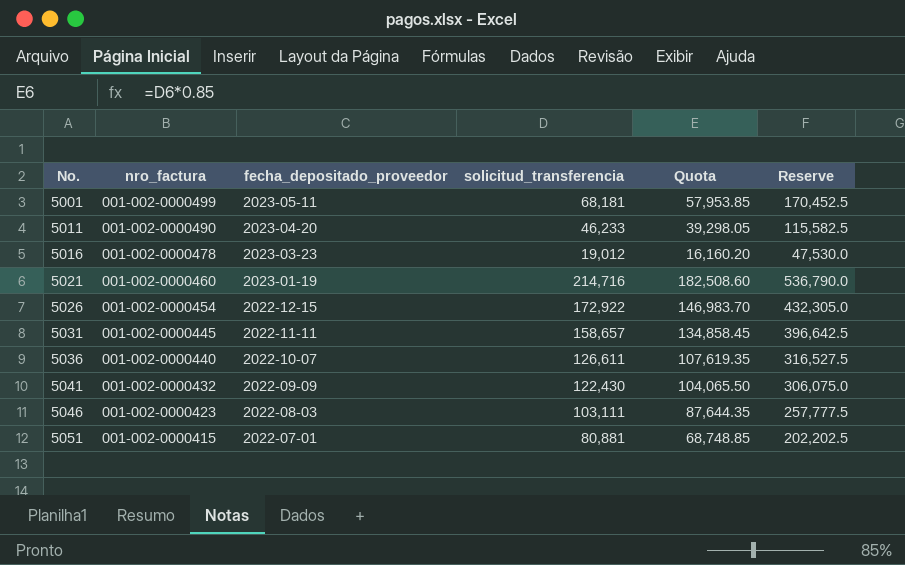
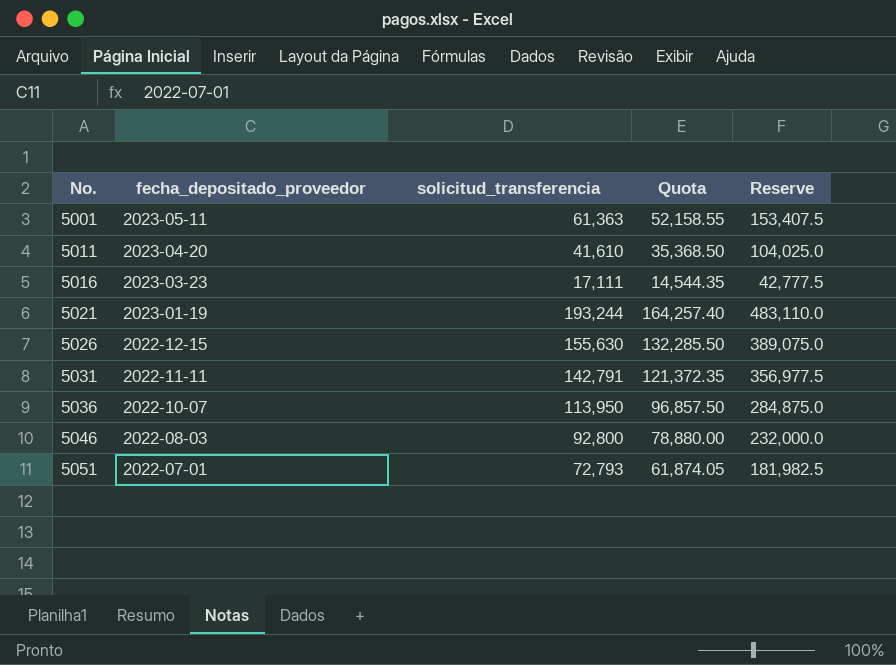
column nro_factura | position: 2 -> none
row 5041: 001-002-0000432 | 2022-09-09 | 122,430 | 104,065.50 | 306,075.0 -> none
5001 | solicitud_transferencia: 68,181 -> 61,363
5001 | Quota: 57,953.85 -> 52,158.55
5001 | Reserve: 170,452.5 -> 153,407.5
5011 | solicitud_transferencia: 46,233 -> 41,610
5011 | Quota: 39,298.05 -> 35,368.50
5011 | Reserve: 115,582.5 -> 104,025.0
5016 | solicitud_transferencia: 19,012 -> 17,111
5016 | Quota: 16,160.20 -> 14,544.35
5016 | Reserve: 47,530.0 -> 42,777.5
5021 | solicitud_transferencia: 214,716 -> 193,244
5021 | Quota: 182,508.60 -> 164,257.40
5021 | Reserve: 536,790.0 -> 483,110.0
5026 | solicitud_transferencia: 172,922 -> 155,630
5026 | Quota: 146,983.70 -> 132,285.50
5026 | Reserve: 432,305.0 -> 389,075.0
5031 | solicitud_transferencia: 158,657 -> 142,791
5031 | Quota: 134,858.45 -> 121,372.35
5031 | Reserve: 396,642.5 -> 356,977.5
5036 | solicitud_transferencia: 126,611 -> 113,950
5036 | Quota: 107,619.35 -> 96,857.50
5036 | Reserve: 316,527.5 -> 284,875.0
5046 | solicitud_transferencia: 103,111 -> 92,800
5046 | Quota: 87,644.35 -> 78,880.00
5046 | Reserve: 257,777.5 -> 232,000.0
5051 | solicitud_transferencia: 80,881 -> 72,793
5051 | Quota: 68,748.85 -> 61,874.05
5051 | Reserve: 202,202.5 -> 181,982.5

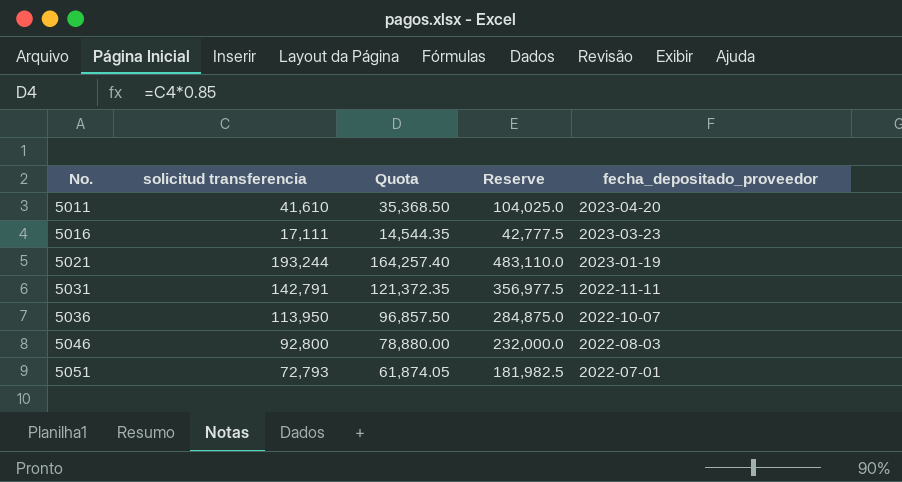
column name: solicitud_transferencia -> solicitud transferencia
column fecha_depositado_proveedor | position: 2 -> 5
row 5001: 2023-05-11 | 61,363 | 52,158.55 | 153,407.5 -> none
row 5026: 2022-12-15 | 155,630 | 132,285.50 | 389,075.0 -> none

